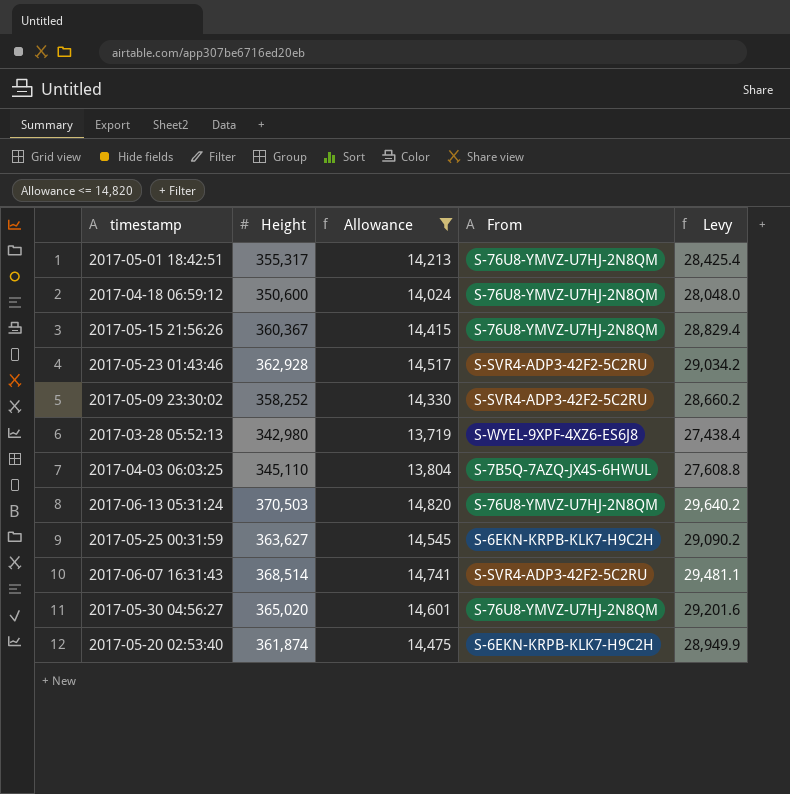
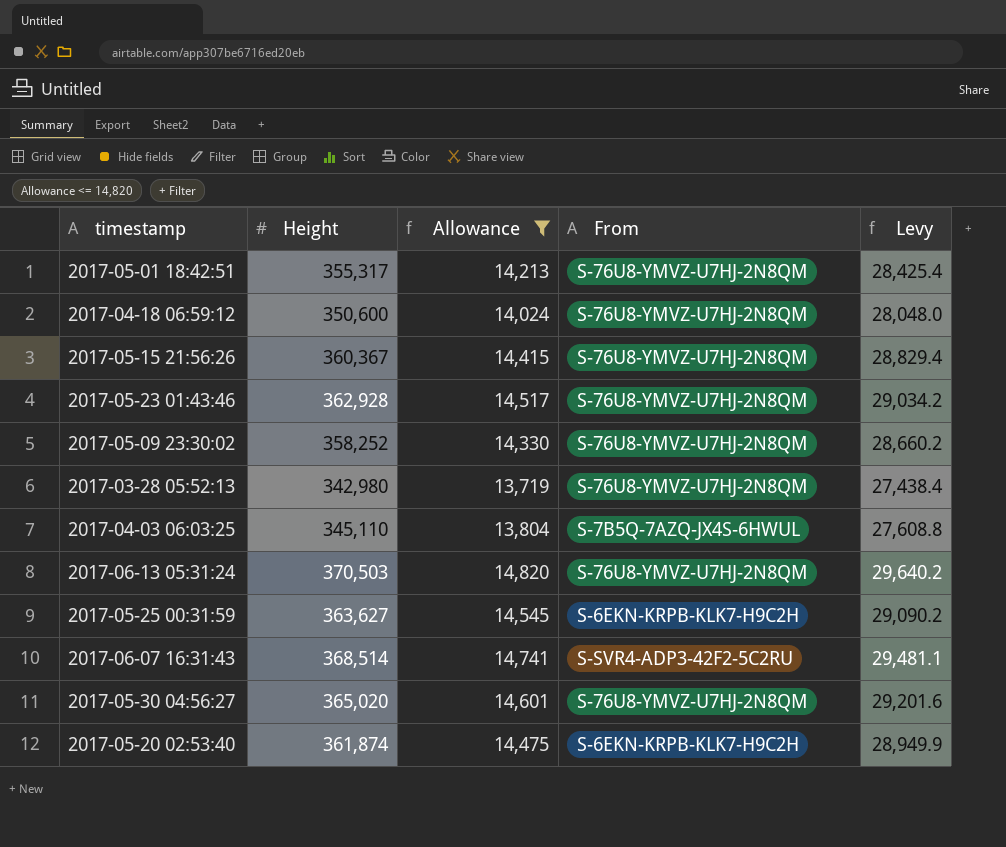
2017-05-23 01:43:46 | From: S-SVR4-ADP3-42F2-5C2RU -> S-76U8-YMVZ-U7HJ-2N8QM
2017-05-09 23:30:02 | From: S-SVR4-ADP3-42F2-5C2RU -> S-76U8-YMVZ-U7HJ-2N8QM
2017-03-28 05:52:13 | From: S-WYEL-9XPF-4XZ6-ES6J8 -> S-76U8-YMVZ-U7HJ-2N8QM

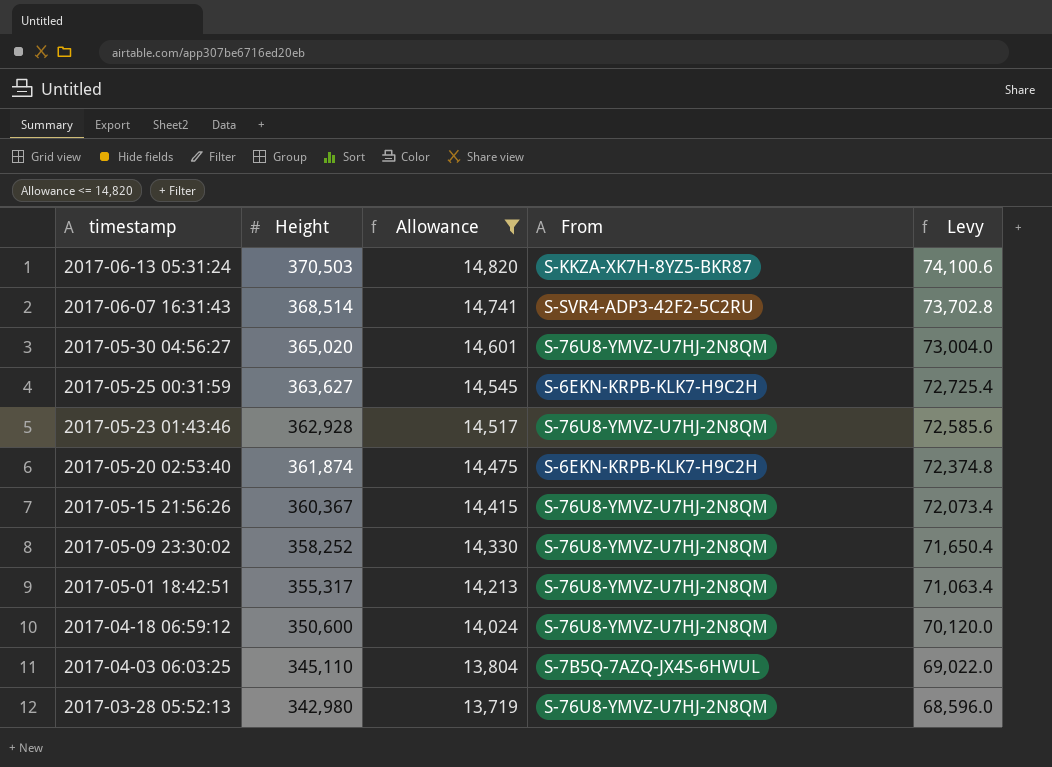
row order: none -> timestamp descending
column Levy | formula: [Height] * 0.08 -> [Height] * 0.2
2017-06-13 05:31:24 | From: S-76U8-YMVZ-U7HJ-2N8QM -> S-KKZA-XK7H-8YZ5-BKR87

